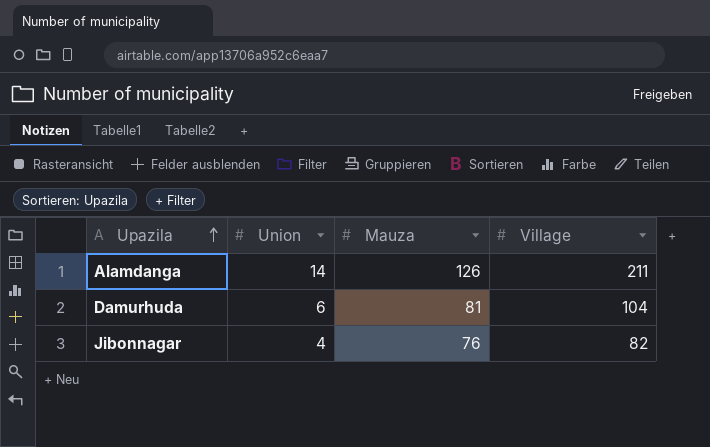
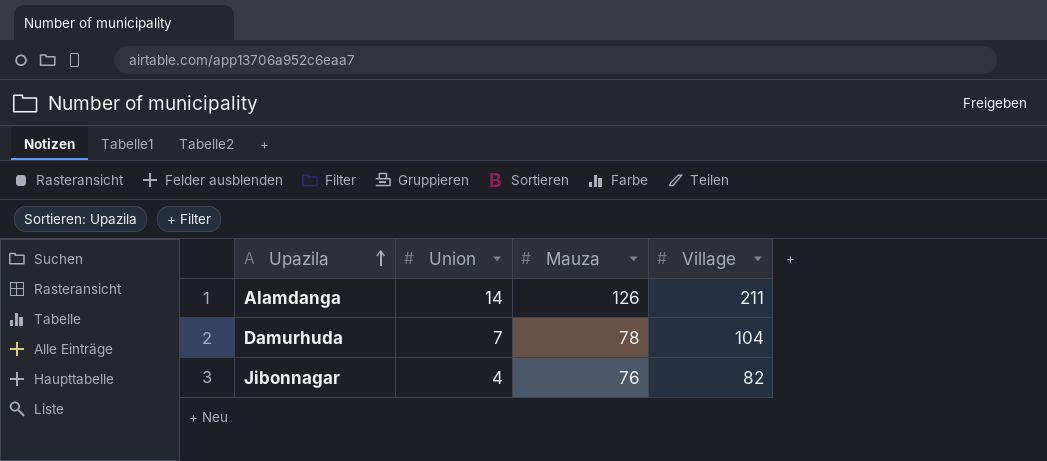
Damurhuda | Union: 6 -> 7
Damurhuda | Mauza: 81 -> 78

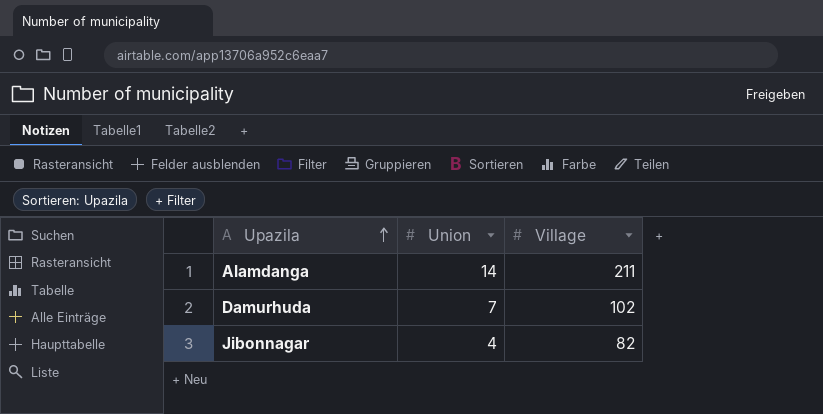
column Mauza | position: 3 -> none
Damurhuda | Village: 104 -> 102

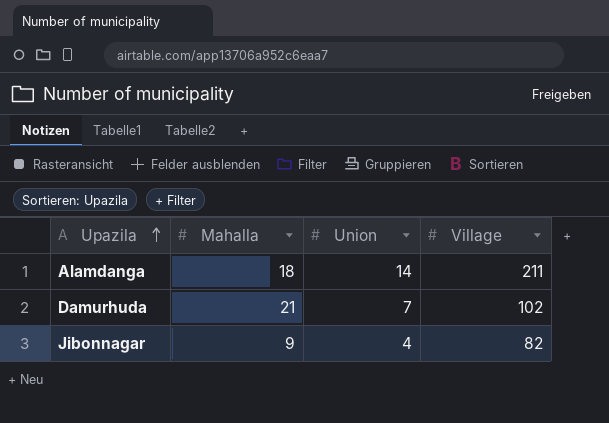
column Mahalla | position: none -> 2

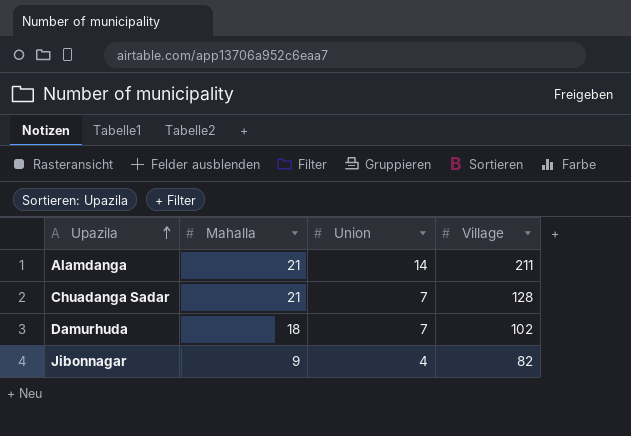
Alamdanga | Mahalla: 18 -> 21
row Chuadanga Sadar: none -> 21 | 7 | 128
Damurhuda | Mahalla: 21 -> 18

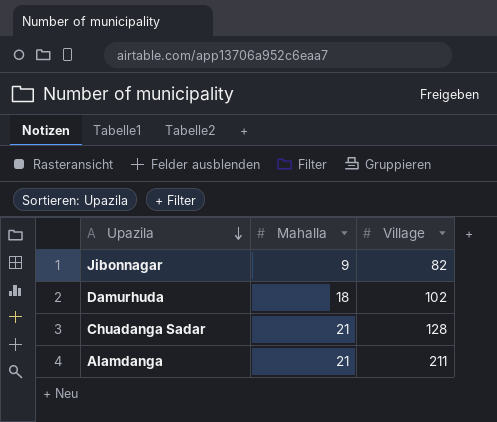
row order: Upazila ascending -> Upazila descending
column Union | position: 3 -> none

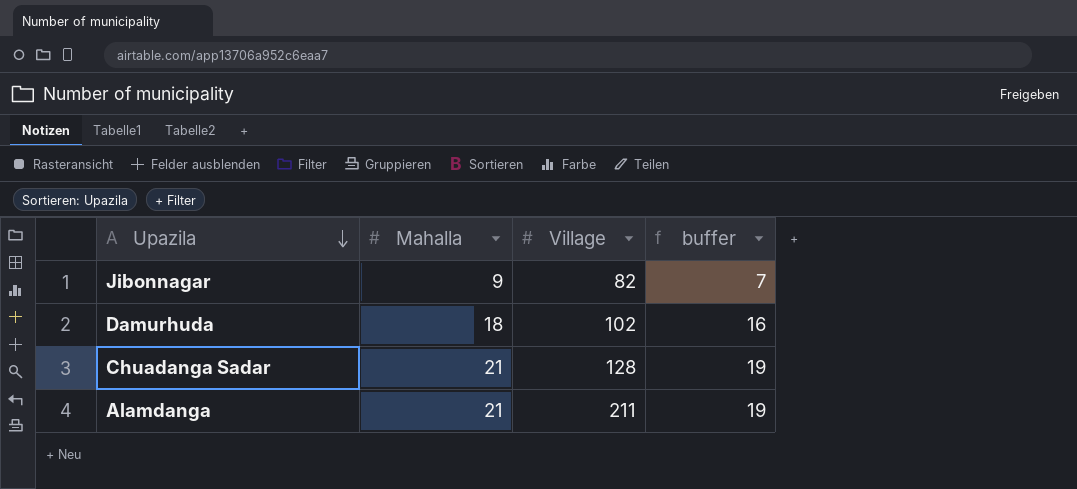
column buffer | formula: none -> [Mahalla] - 2

